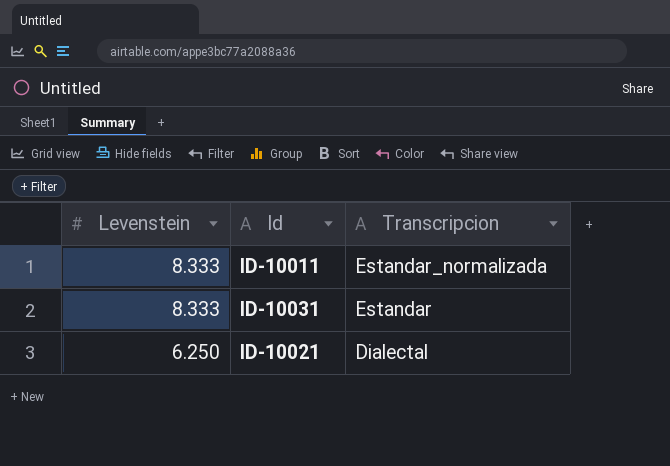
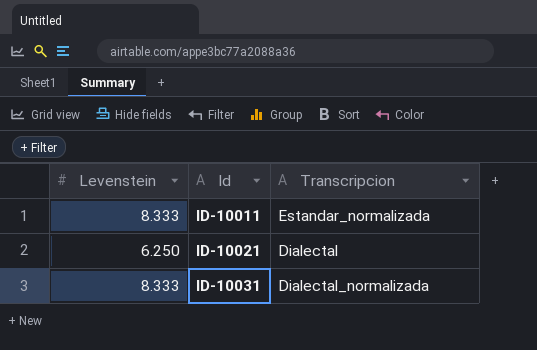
row order: Levenstein descending -> Id ascending
ID-10031 | Transcripcion: Estandar -> Dialectal_normalizada

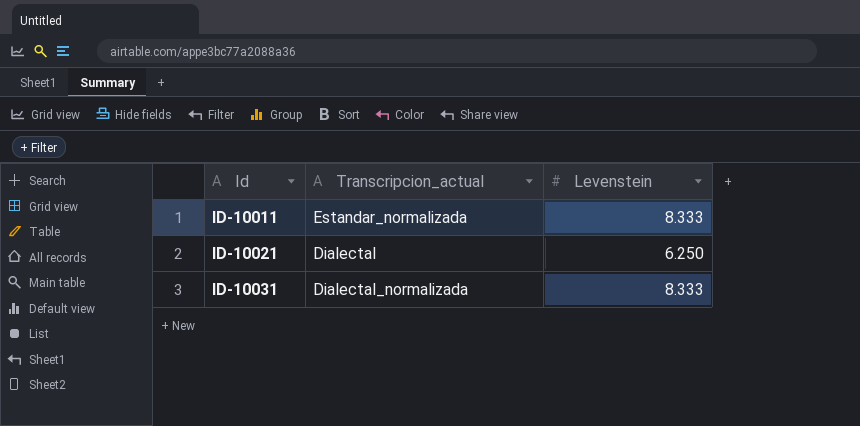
column name: Transcripcion -> Transcripcion_actual
column Levenstein | position: 1 -> 3

